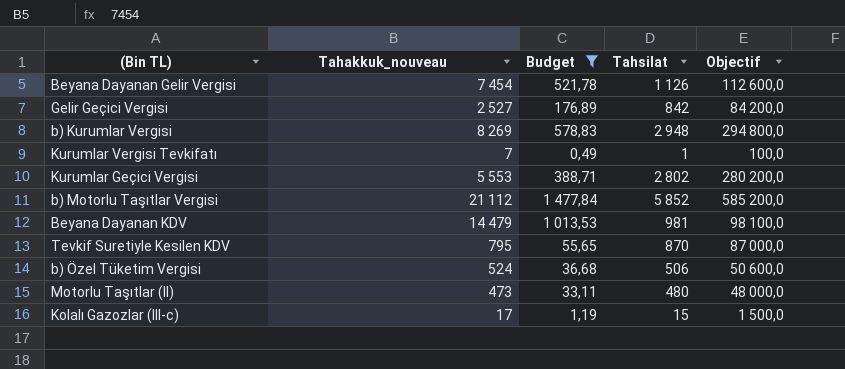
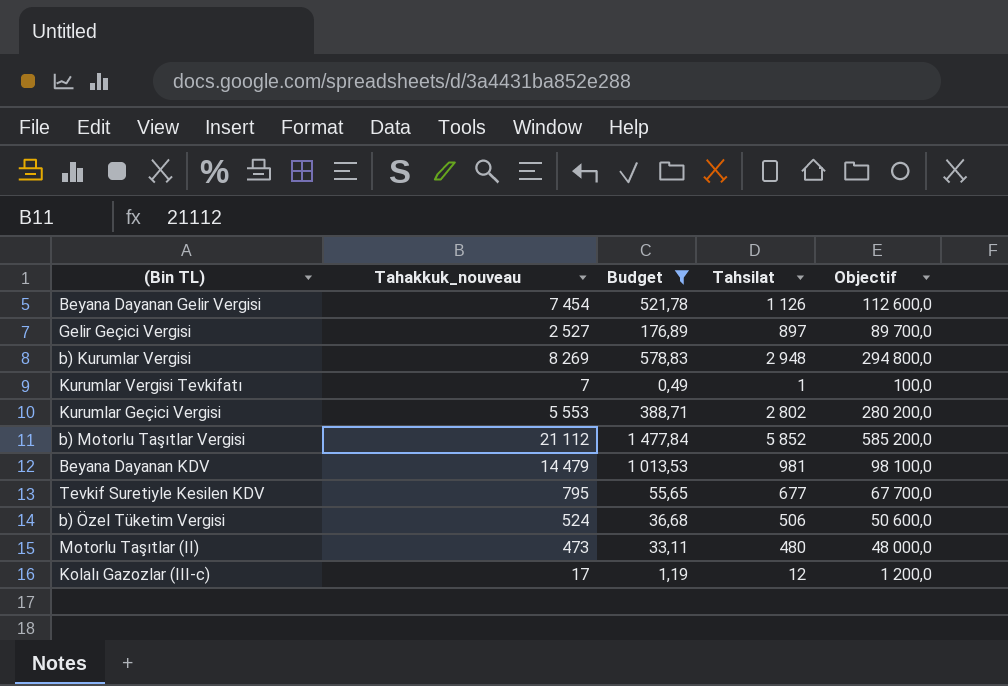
Gelir Geçici Vergisi | Tahsilat: 842 -> 897
Gelir Geçici Vergisi | Objectif: 84 200,0 -> 89 700,0
Tevkif Suretiyle Kesilen KDV | Tahsilat: 870 -> 677
Tevkif Suretiyle Kesilen KDV | Objectif: 87 000,0 -> 67 700,0
Kolalı Gazozlar (III-c) | Tahsilat: 15 -> 12
Kolalı Gazozlar (III-c) | Objectif: 1 500,0 -> 1 200,0

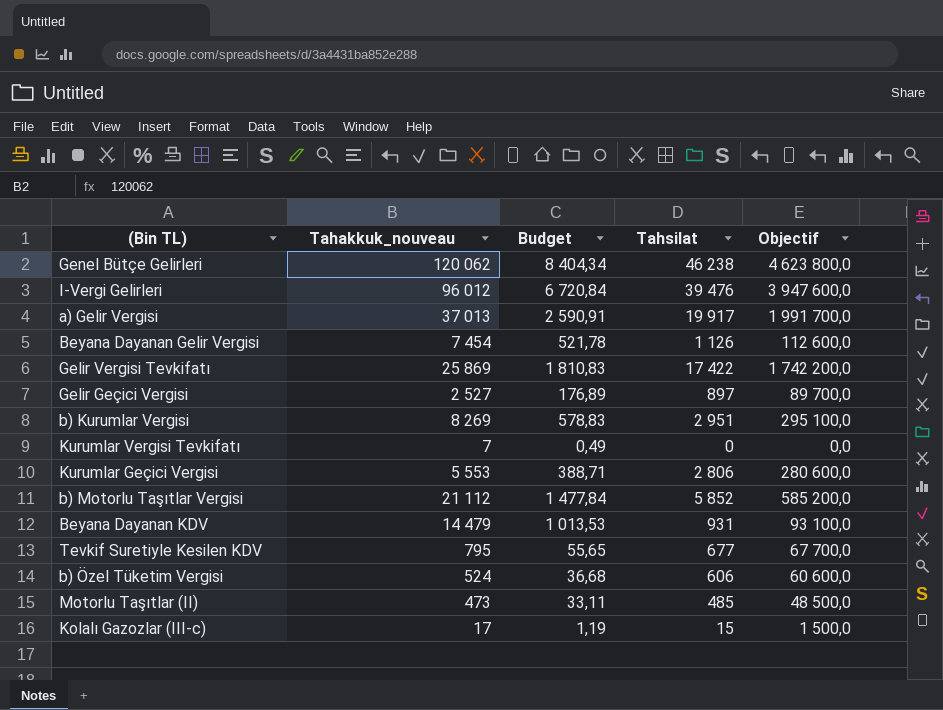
filter: Budget <= 1 477,84 -> none
b) Kurumlar Vergisi | Tahsilat: 2 948 -> 2 951
b) Kurumlar Vergisi | Objectif: 294 800,0 -> 295 100,0
Kurumlar Vergisi Tevkifatı | Tahsilat: 1 -> 0
Kurumlar Vergisi Tevkifatı | Objectif: 100,0 -> 0,0
Kurumlar Geçici Vergisi | Tahsilat: 2 802 -> 2 806
Kurumlar Geçici Vergisi | Objectif: 280 200,0 -> 280 600,0
Beyana Dayanan KDV | Tahsilat: 981 -> 931
Beyana Dayanan KDV | Objectif: 98 100,0 -> 93 100,0
b) Özel Tüketim Vergisi | Tahsilat: 506 -> 606
b) Özel Tüketim Vergisi | Objectif: 50 600,0 -> 60 600,0
Motorlu Taşıtlar (II) | Tahsilat: 480 -> 485
Motorlu Taşıtlar (II) | Objectif: 48 000,0 -> 48 500,0
Kolalı Gazozlar (III-c) | Tahsilat: 12 -> 15
Kolalı Gazozlar (III-c) | Objectif: 1 200,0 -> 1 500,0

